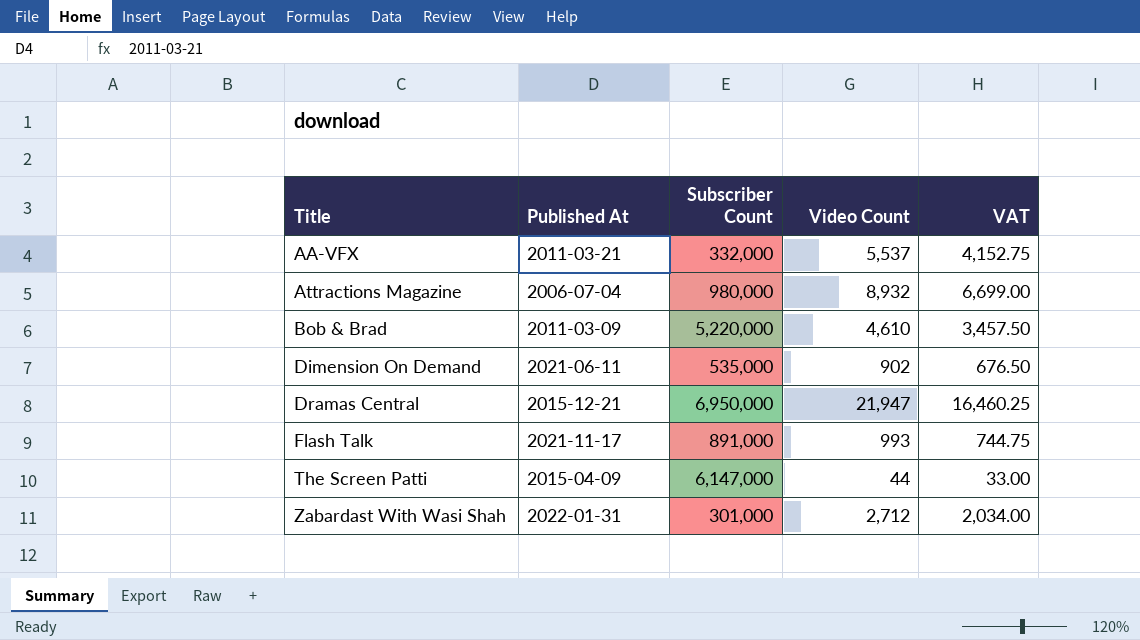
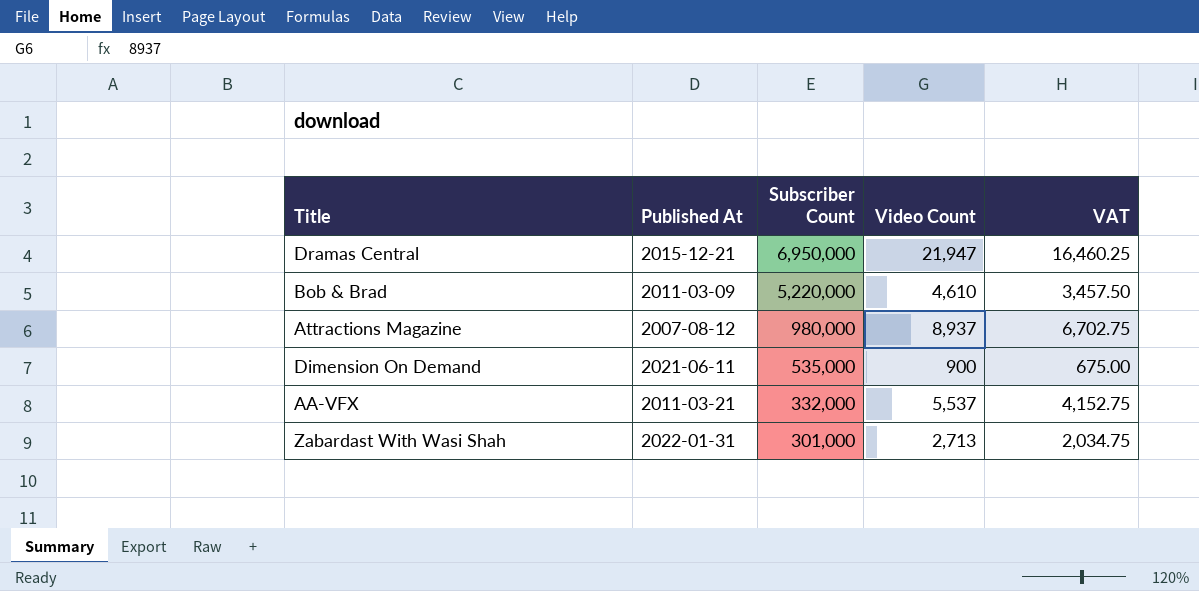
row order: Title ascending -> Subscriber Count descending
row Flash Talk: 2021-11-17 | 891,000 | 993 | 744.75 -> none
row The Screen Patti: 2015-04-09 | 6,147,000 | 44 | 33.00 -> none
Attractions Magazine | Published At: 2006-07-04 -> 2007-08-12
Attractions Magazine | Video Count: 8,932 -> 8,937
Attractions Magazine | VAT: 6,699.00 -> 6,702.75
Dimension On Demand | Video Count: 902 -> 900
Dimension On Demand | VAT: 676.50 -> 675.00
Zabardast With Wasi Shah | Video Count: 2,712 -> 2,713
Zabardast With Wasi Shah | VAT: 2,034.00 -> 2,034.75

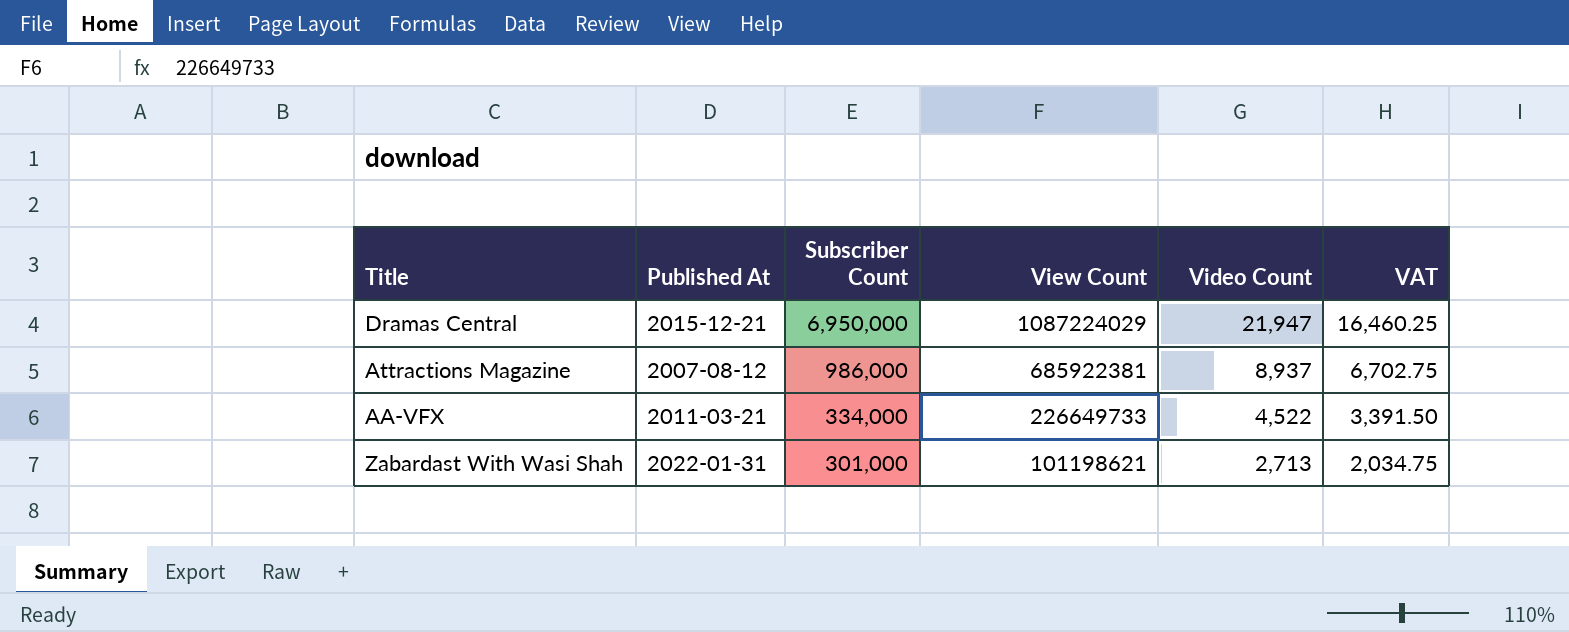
column View Count | position: none -> 4
row Bob & Brad: 2011-03-09 | 5,220,000 | 4,610 | 3,457.50 -> none
row Dimension On Demand: 2021-06-11 | 535,000 | 900 | 675.00 -> none
Attractions Magazine | Subscriber Count: 980,000 -> 986,000
AA-VFX | Subscriber Count: 332,000 -> 334,000
AA-VFX | Video Count: 5,537 -> 4,522
AA-VFX | VAT: 4,152.75 -> 3,391.50

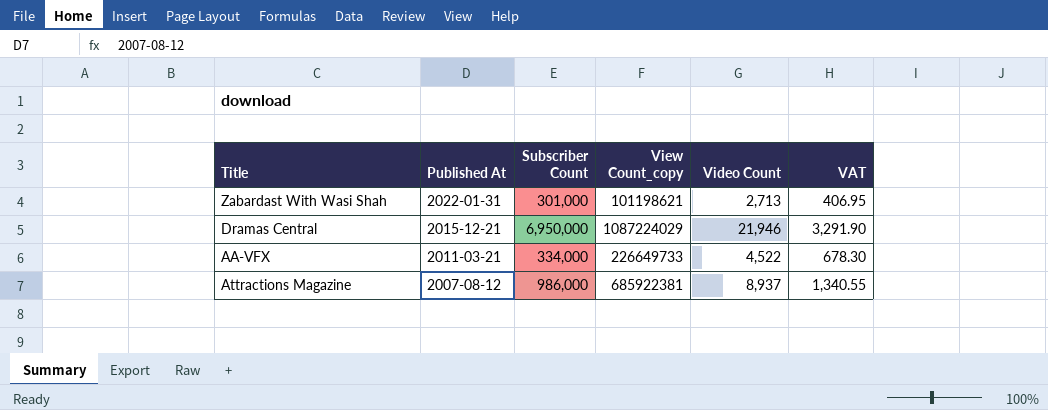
row order: Subscriber Count descending -> Published At descending
column name: View Count -> View Count_copy
column VAT | formula: [Video Count] * 0.75 -> [Video Count] * 0.15
Dramas Central | Video Count: 21,947 -> 21,946

